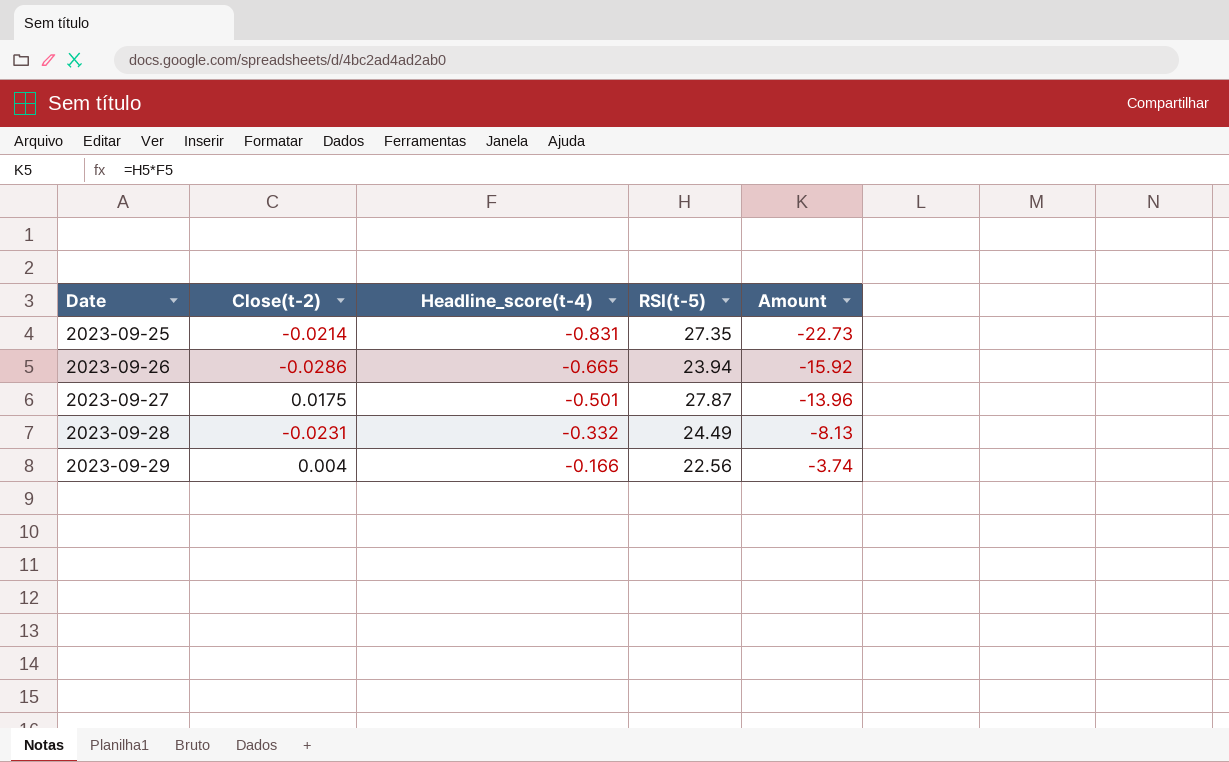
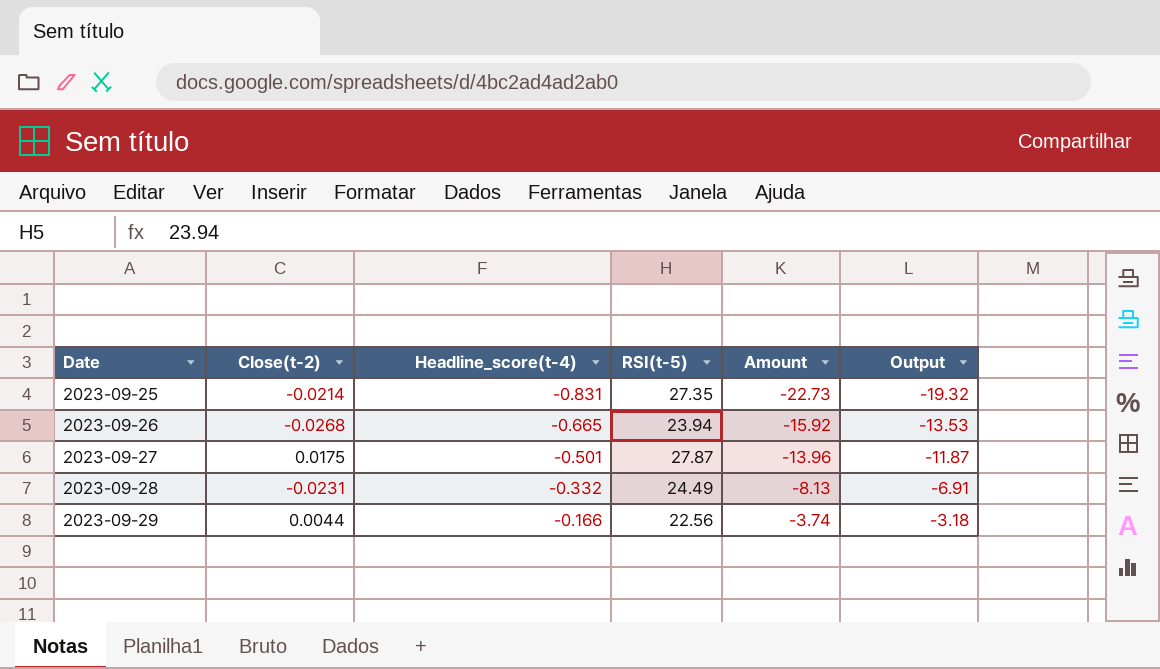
column Output | formula: none -> [Amount] * 0.85
2023-09-26 | Close(t-2): -0.0286 -> -0.0268
2023-09-29 | Close(t-2): 0.004 -> 0.0044

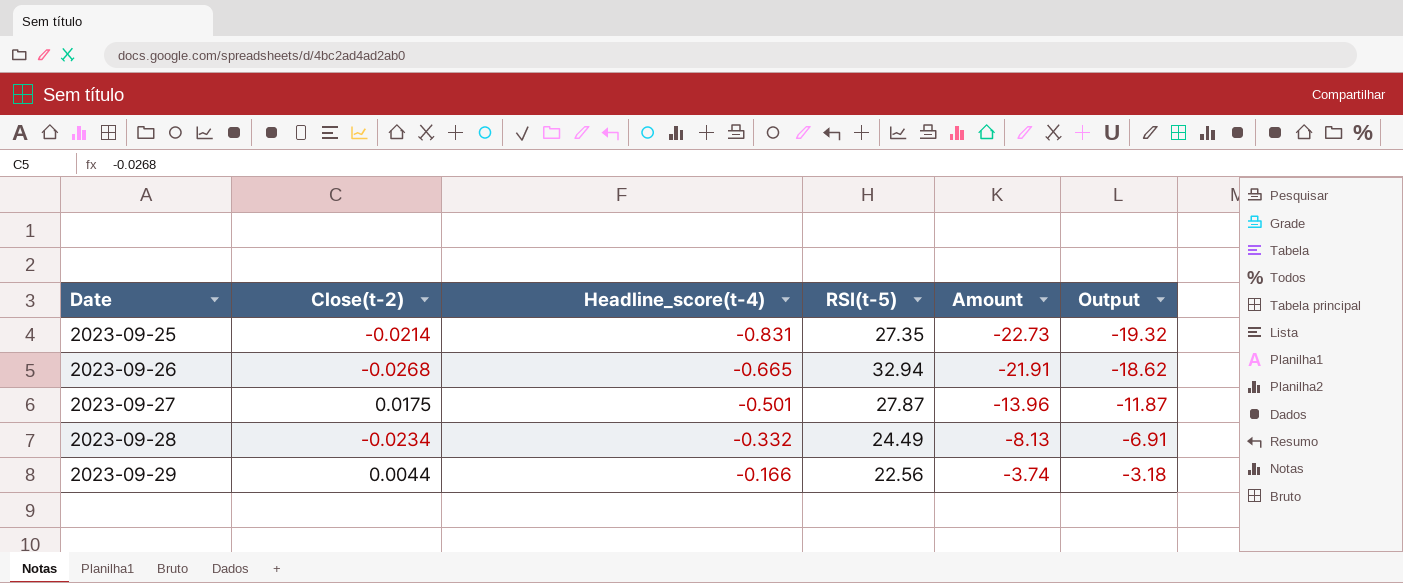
2023-09-26 | RSI(t-5): 23.94 -> 32.94
2023-09-26 | Amount: -15.92 -> -21.91
2023-09-26 | Output: -13.53 -> -18.62
2023-09-28 | Close(t-2): -0.0231 -> -0.0234

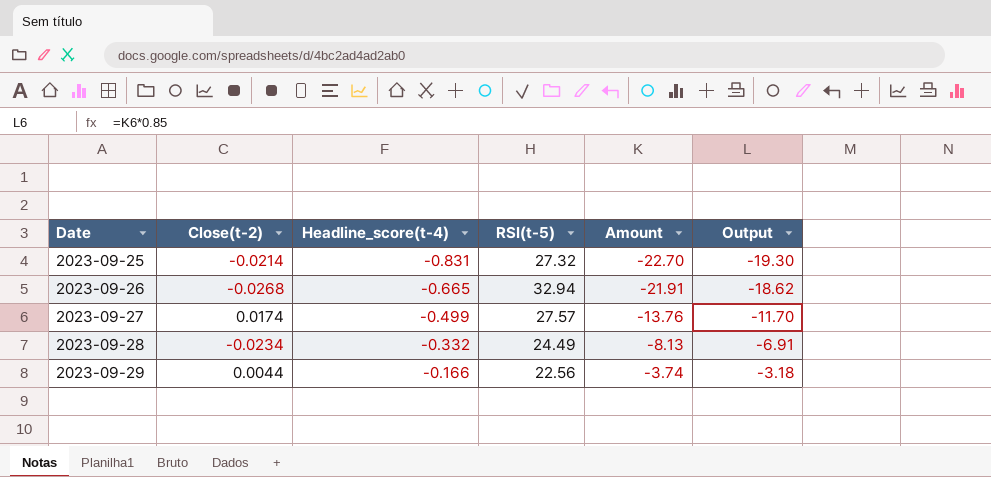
2023-09-25 | RSI(t-5): 27.35 -> 27.32
2023-09-25 | Amount: -22.73 -> -22.70
2023-09-25 | Output: -19.32 -> -19.30
2023-09-27 | Close(t-2): 0.0175 -> 0.0174
2023-09-27 | Headline_score(t-4): -0.501 -> -0.499
2023-09-27 | RSI(t-5): 27.87 -> 27.57
2023-09-27 | Amount: -13.96 -> -13.76
2023-09-27 | Output: -11.87 -> -11.70

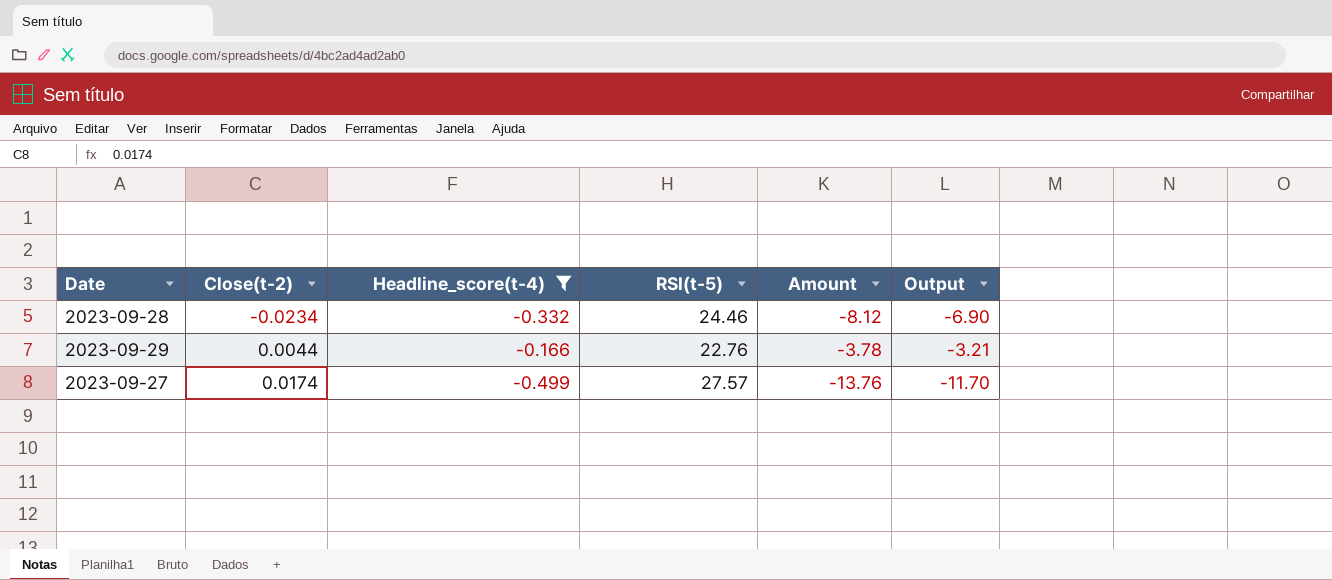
filter: none -> Headline_score(t-4) >= -0.499
row order: Date ascending -> Close(t-2) ascending
2023-09-28 | RSI(t-5): 24.49 -> 24.46
2023-09-28 | Amount: -8.13 -> -8.12
2023-09-28 | Output: -6.91 -> -6.90
2023-09-29 | RSI(t-5): 22.56 -> 22.76
2023-09-29 | Amount: -3.74 -> -3.78
2023-09-29 | Output: -3.18 -> -3.21

